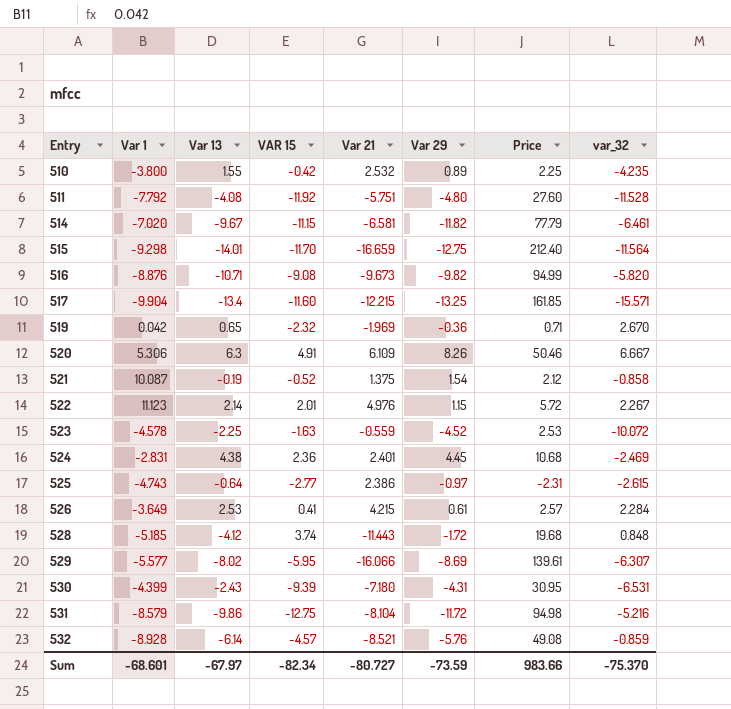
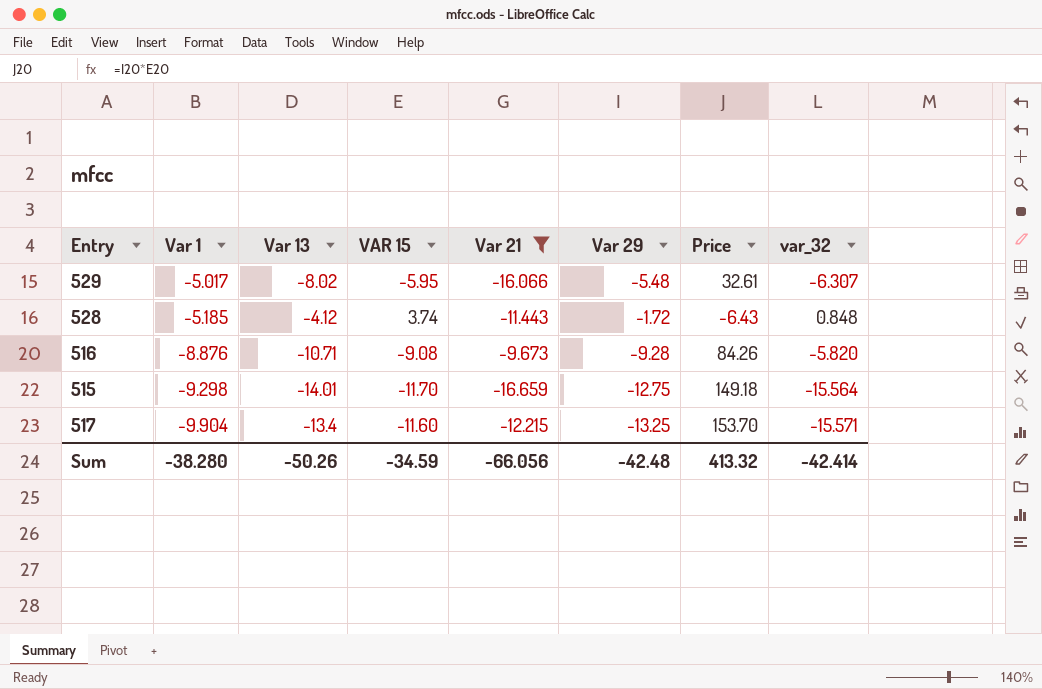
filter: none -> Var 21 <= -9.673
row order: Entry ascending -> Var 1 descending
column Price | formula: [Var 21] * [Var 29] -> [VAR 15] * [Var 29]
529 | Var 1: -5.577 -> -5.017
529 | Var 29: -8.69 -> -5.48
516 | Var 29: -9.82 -> -9.28
515 | var_32: -11.564 -> -15.564
Sum | Var 1: -68.601 -> -38.280
Sum | Var 13: -67.97 -> -50.26
Sum | VAR 15: -82.34 -> -34.59
Sum | Var 21: -80.727 -> -66.056
Sum | Var 29: -73.59 -> -42.48
Sum | Price: 983.66 -> 413.32
Sum | var_32: -75.370 -> -42.414

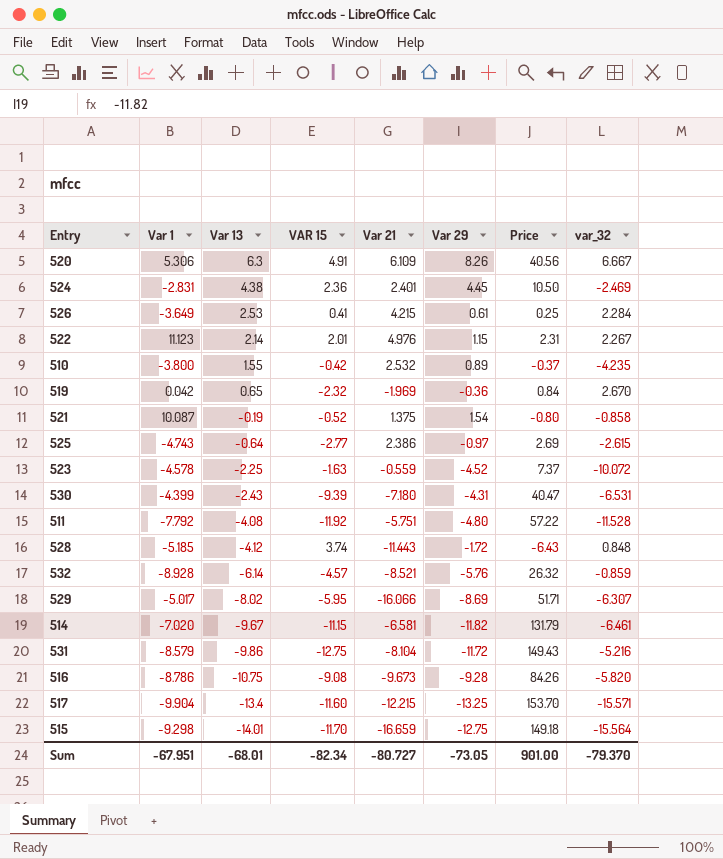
filter: Var 21 <= -9.673 -> none
row order: Var 1 descending -> Var 13 descending
529 | Var 29: -5.48 -> -8.69
529 | Price: 32.61 -> 51.71
516 | Var 1: -8.876 -> -8.786
516 | Var 13: -10.71 -> -10.75
Sum | Var 1: -38.280 -> -67.951
Sum | Var 13: -50.26 -> -68.01
Sum | VAR 15: -34.59 -> -82.34
Sum | Var 21: -66.056 -> -80.727
Sum | Var 29: -42.48 -> -73.05
Sum | Price: 413.32 -> 901.00
Sum | var_32: -42.414 -> -79.370

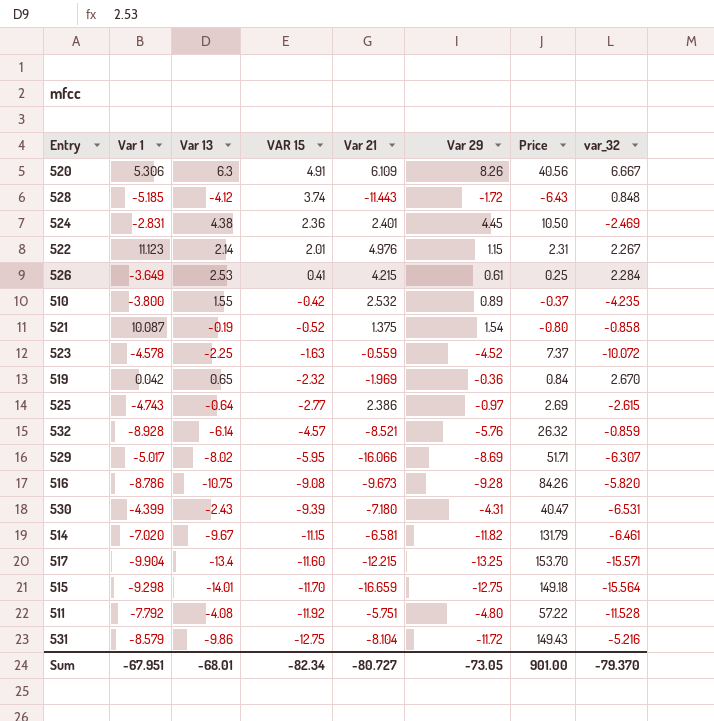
row order: Var 13 descending -> VAR 15 descending

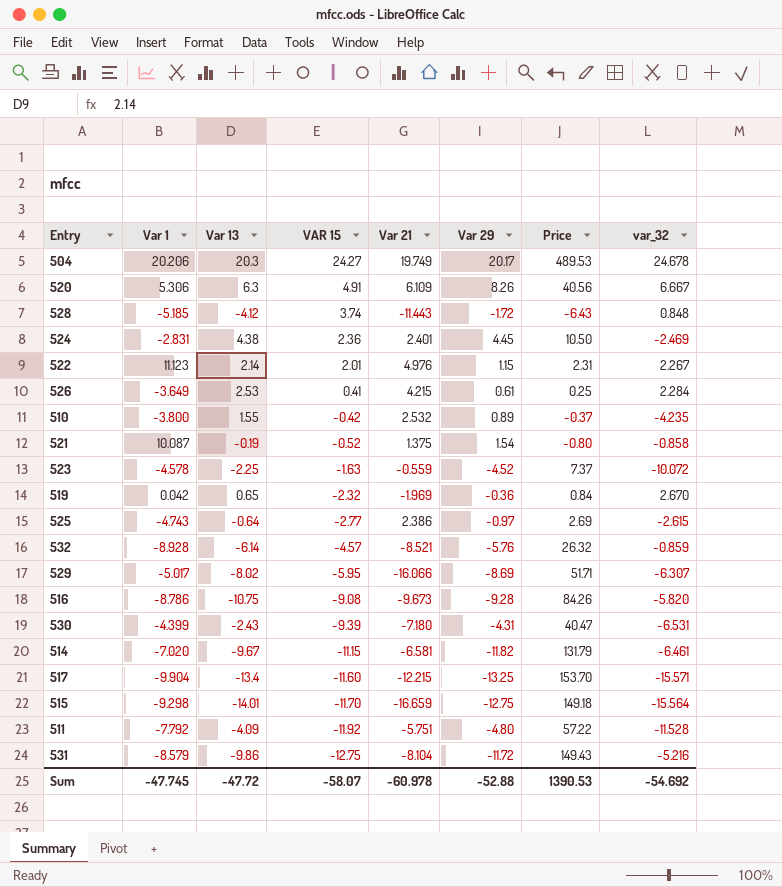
row 504: none -> 20.206 | 20.3 | 24.27 | 19.749 | 20.17 | 489.53 | 24.678
511 | Var 13: -4.08 -> -4.09
Sum | Var 1: -67.951 -> -47.745
Sum | Var 13: -68.01 -> -47.72
Sum | VAR 15: -82.34 -> -58.07
Sum | Var 21: -80.727 -> -60.978
Sum | Var 29: -73.05 -> -52.88
Sum | Price: 901.00 -> 1390.53
Sum | var_32: -79.370 -> -54.692

